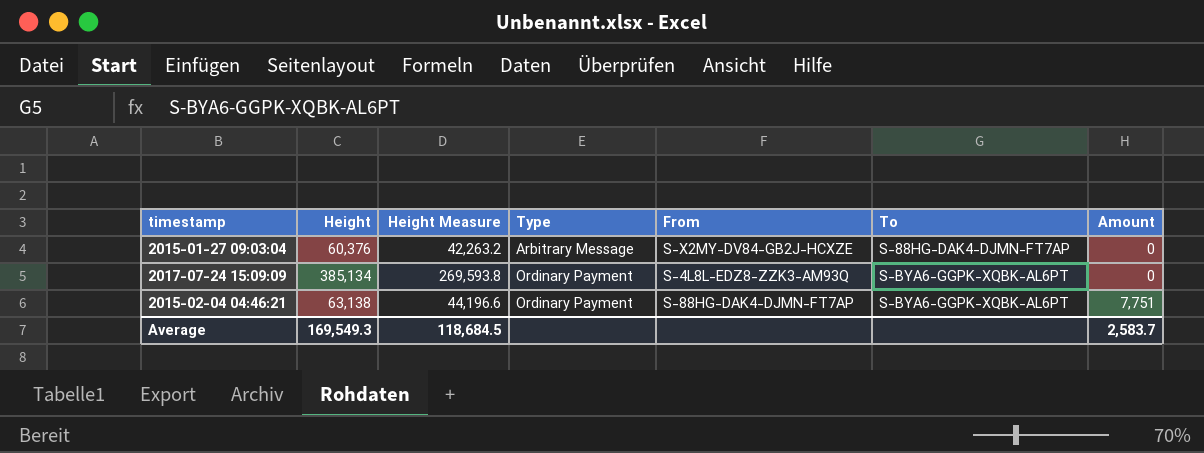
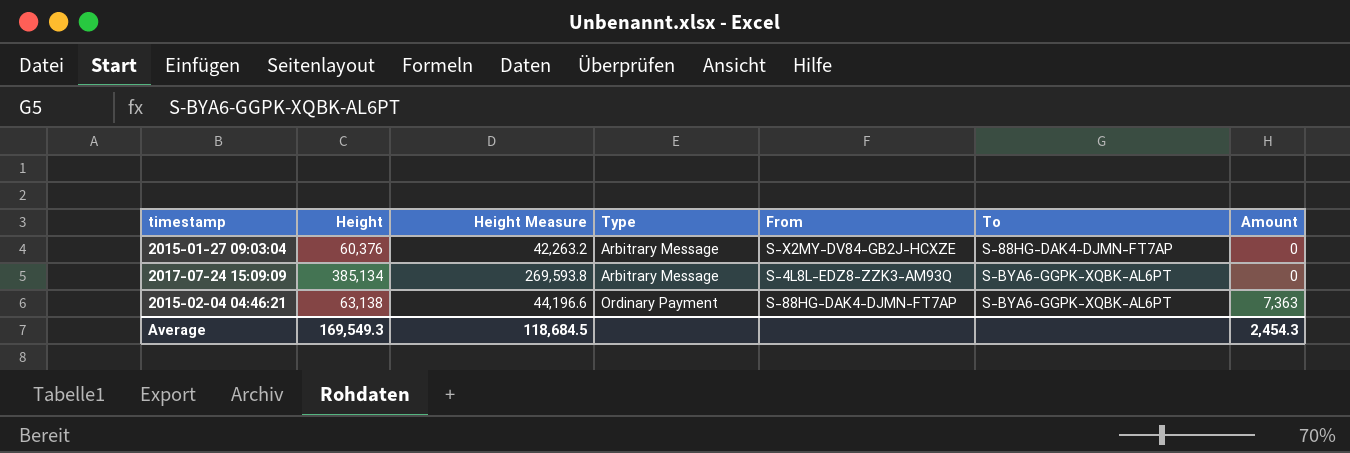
2017-07-24 15:09:09 | Type: Ordinary Payment -> Arbitrary Message
2015-02-04 04:46:21 | Amount: 7,751 -> 7,363
Average | Amount: 2,583.7 -> 2,454.3

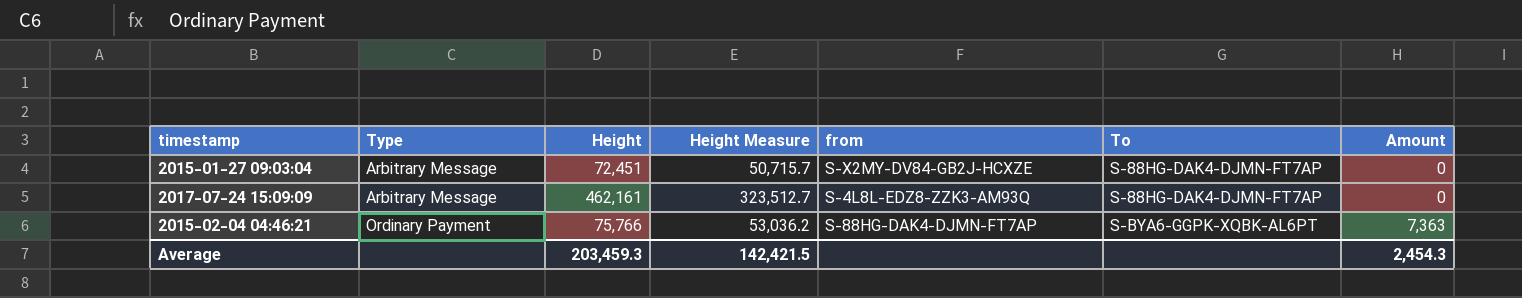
column Type | position: 4 -> 2
column name: From -> from
2015-01-27 09:03:04 | Height: 60,376 -> 72,451
2015-01-27 09:03:04 | Height Measure: 42,263.2 -> 50,715.7
2017-07-24 15:09:09 | Height: 385,134 -> 462,161
2017-07-24 15:09:09 | Height Measure: 269,593.8 -> 323,512.7
2017-07-24 15:09:09 | To: S-BYA6-GGPK-XQBK-AL6PT -> S-88HG-DAK4-DJMN-FT7AP
2015-02-04 04:46:21 | Height: 63,138 -> 75,766
2015-02-04 04:46:21 | Height Measure: 44,196.6 -> 53,036.2
Average | Height: 169,549.3 -> 203,459.3
Average | Height Measure: 118,684.5 -> 142,421.5

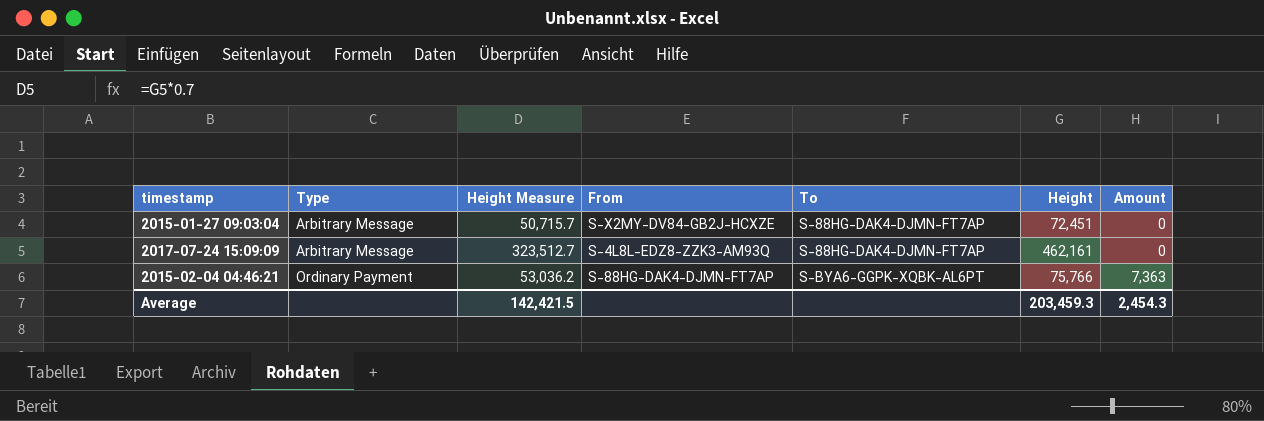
column name: from -> From
column Height | position: 3 -> 6

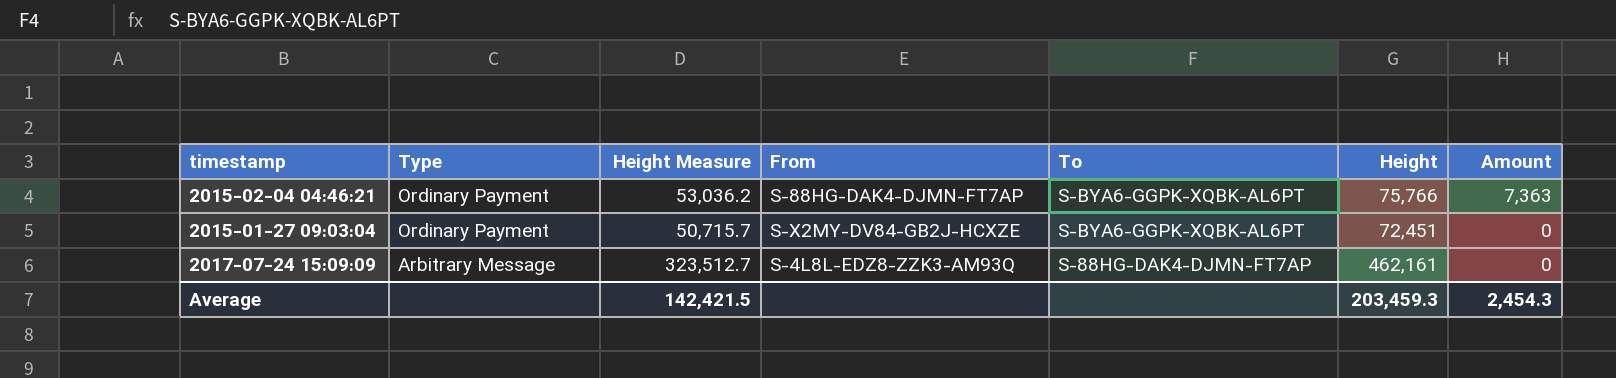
row order: Type ascending -> Type descending
2015-01-27 09:03:04 | Type: Arbitrary Message -> Ordinary Payment
2015-01-27 09:03:04 | To: S-88HG-DAK4-DJMN-FT7AP -> S-BYA6-GGPK-XQBK-AL6PT

